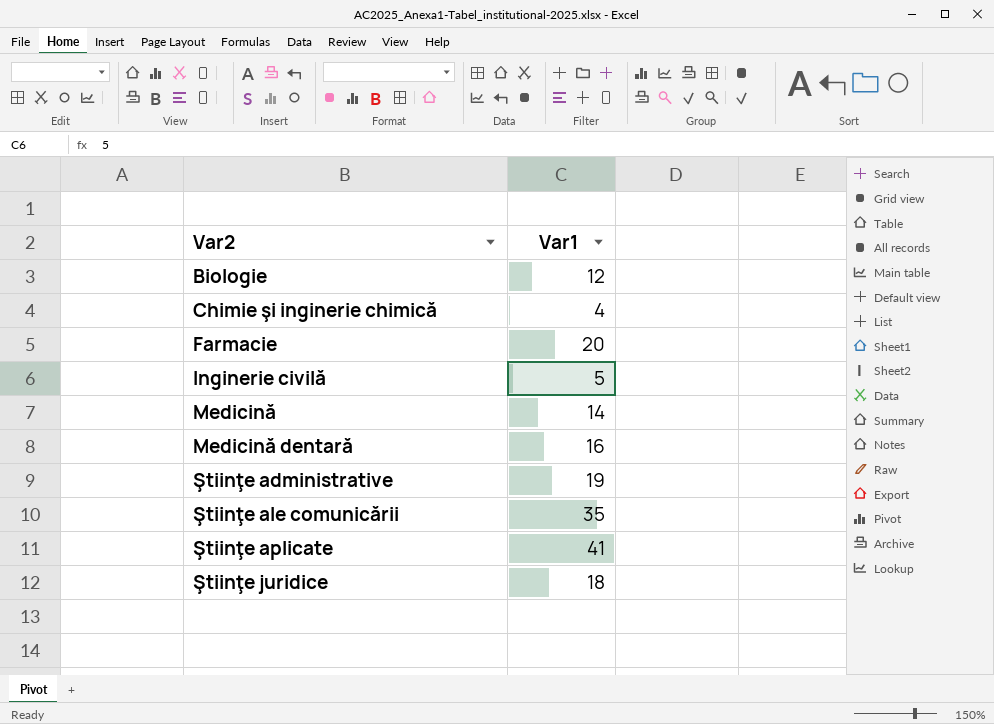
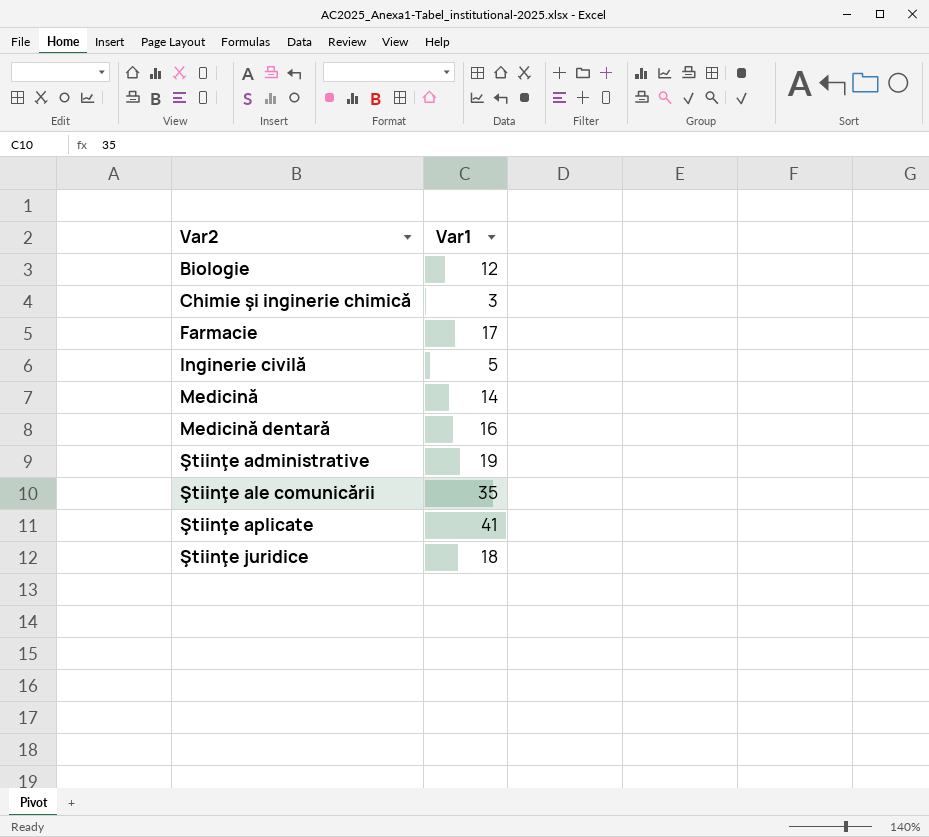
Chimie şi inginerie chimică | Var1: 4 -> 3
Farmacie | Var1: 20 -> 17

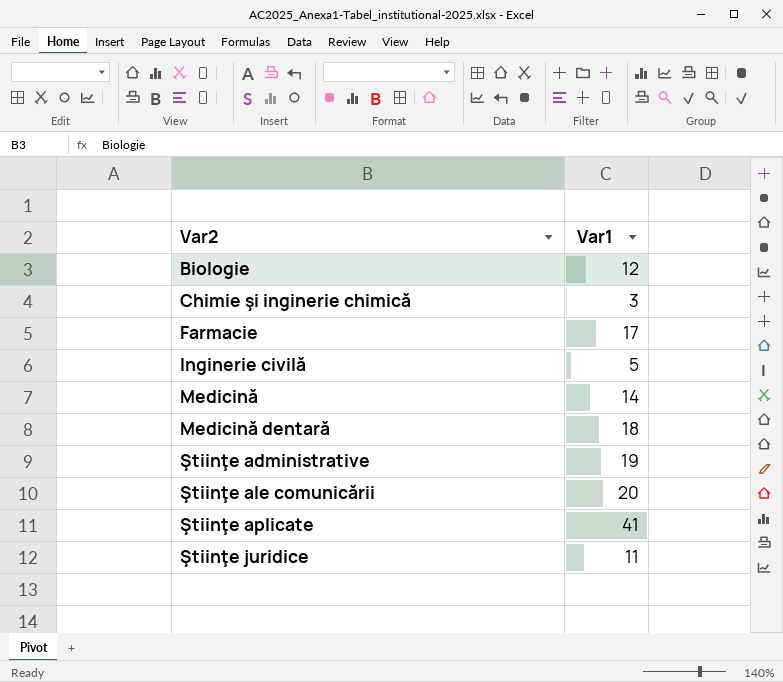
Medicină dentară | Var1: 16 -> 18
Ştiinţe ale comunicării | Var1: 35 -> 20
Ştiinţe juridice | Var1: 18 -> 11

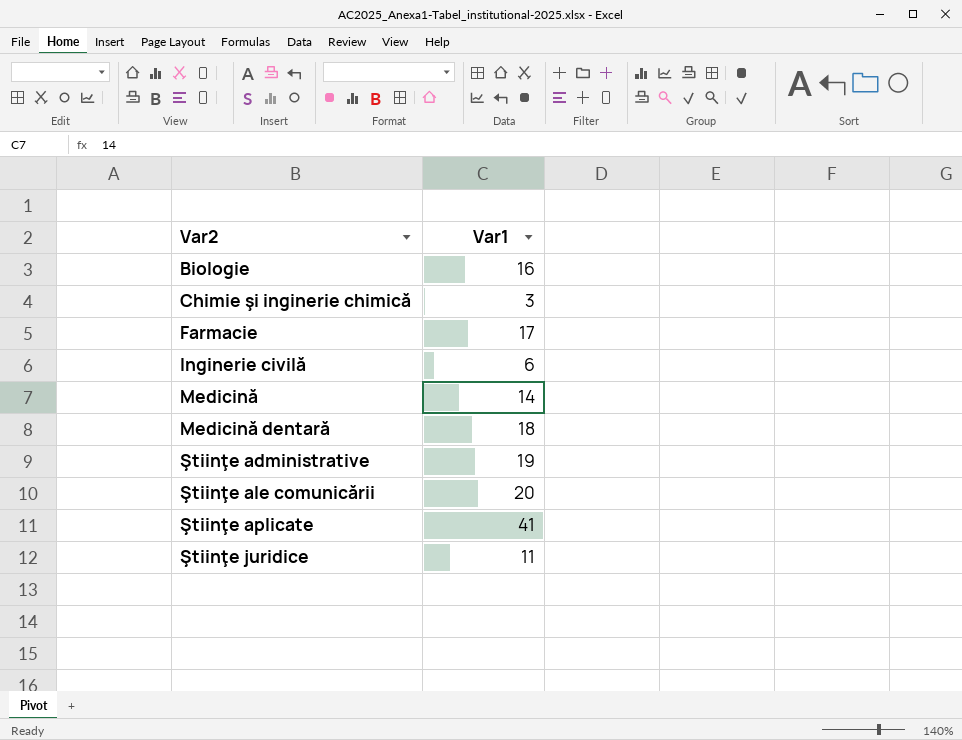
Biologie | Var1: 12 -> 16
Inginerie civilă | Var1: 5 -> 6

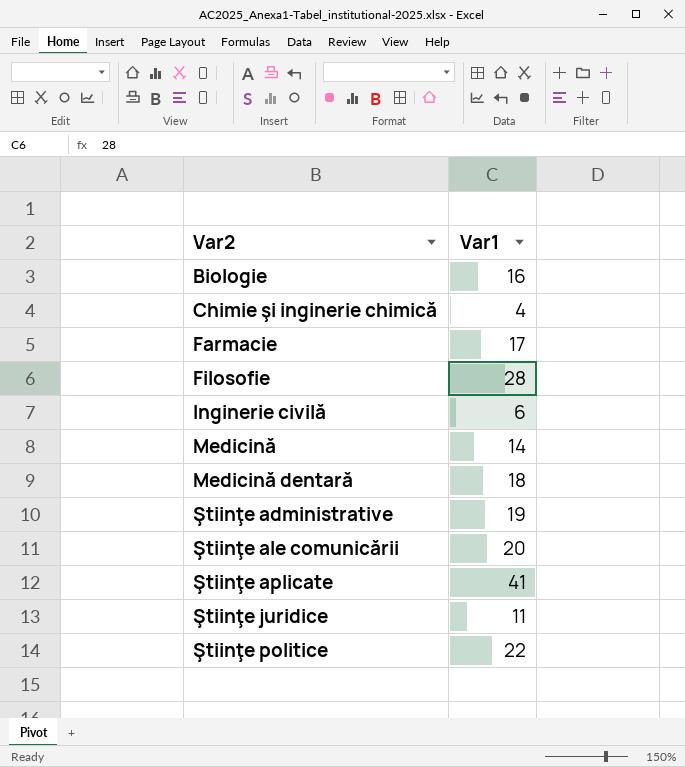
Chimie şi inginerie chimică | Var1: 3 -> 4
row Filosofie: none -> 28
row Ştiinţe politice: none -> 22

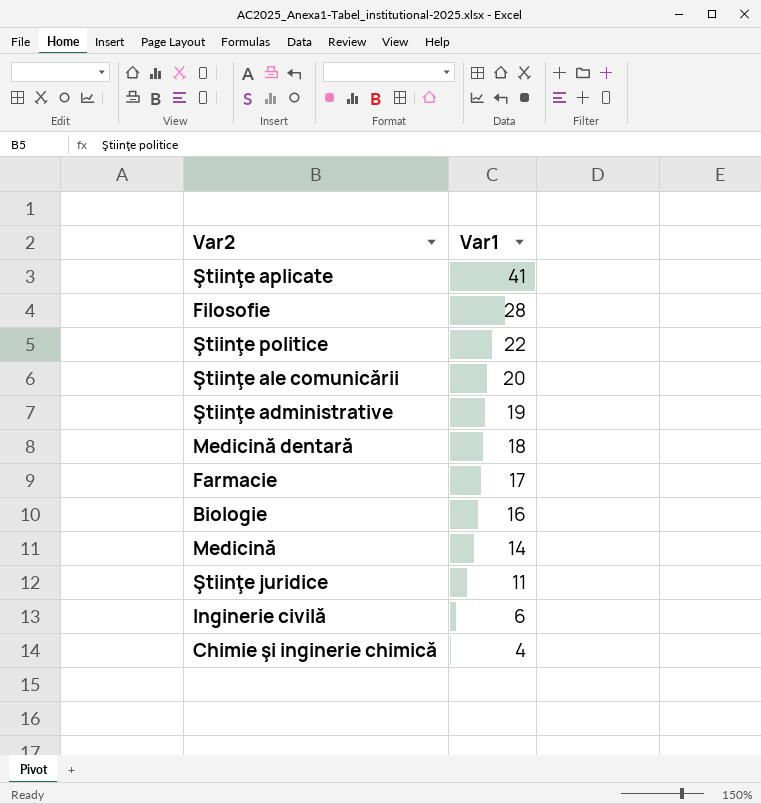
row order: Var2 ascending -> Var1 descending

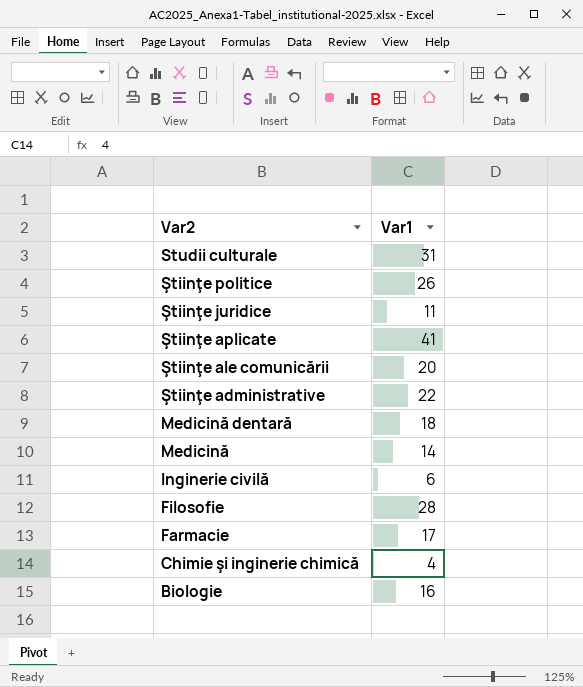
row order: Var1 descending -> Var2 descending
row Studii culturale: none -> 31
Ştiinţe politice | Var1: 22 -> 26
Ştiinţe administrative | Var1: 19 -> 22

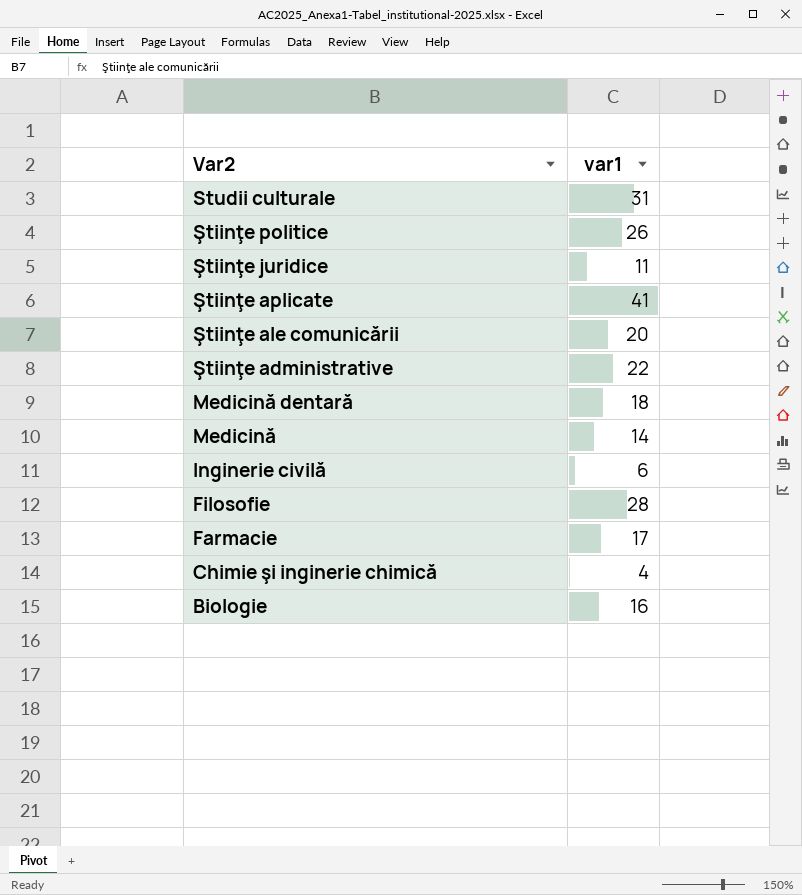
column name: Var1 -> var1

